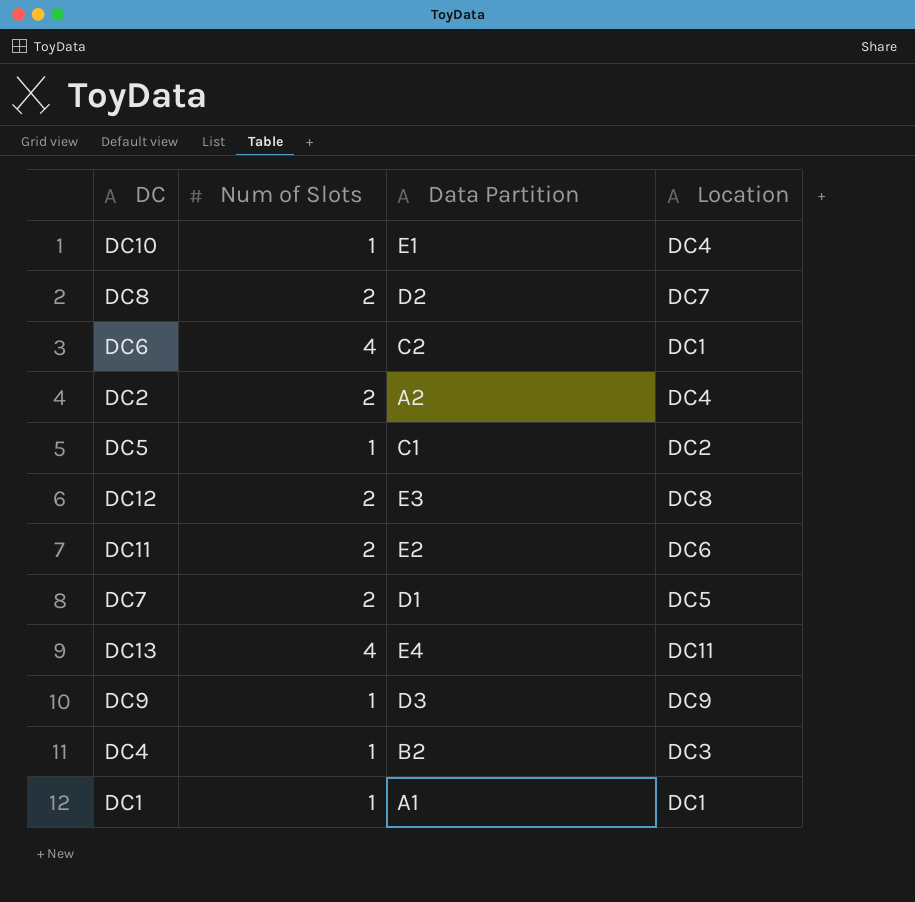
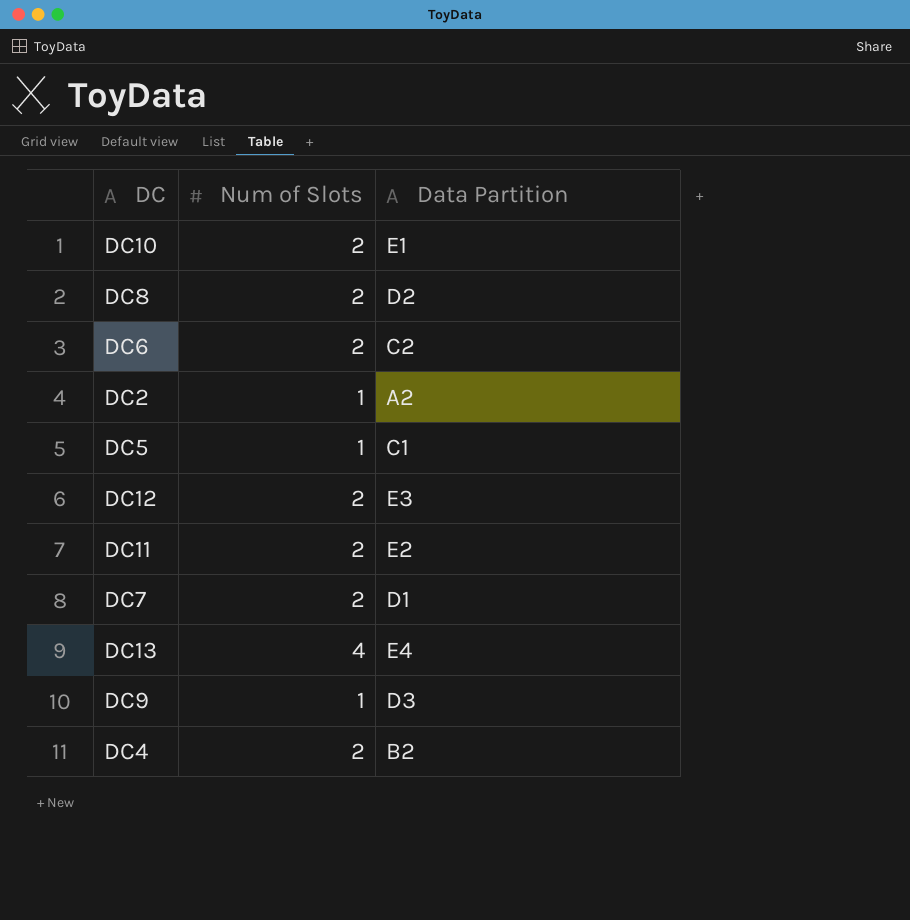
column Location | position: 4 -> none
row DC1: 1 | A1 | DC1 -> none
DC10 | Num of Slots: 1 -> 2
DC6 | Num of Slots: 4 -> 2
DC2 | Num of Slots: 2 -> 1
DC4 | Num of Slots: 1 -> 2

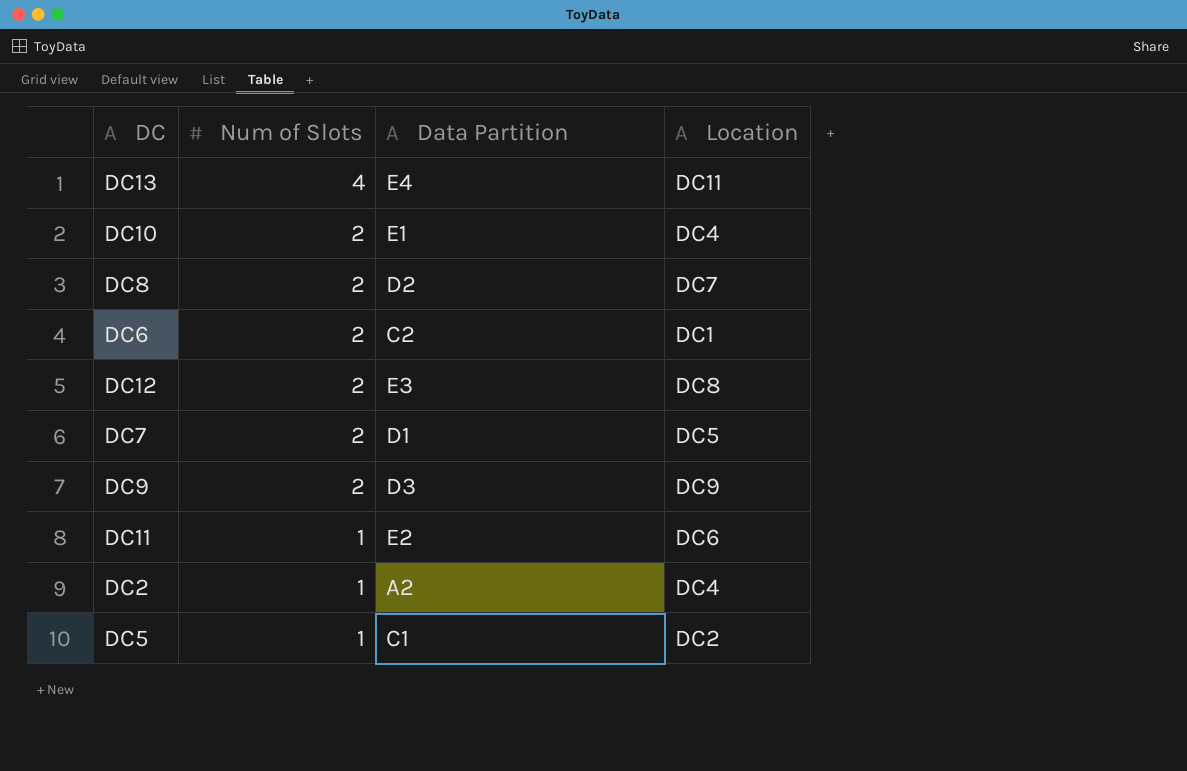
row order: none -> Num of Slots descending
column Location | position: none -> 4
row DC4: 2 | B2 -> none
DC9 | Num of Slots: 1 -> 2
DC11 | Num of Slots: 2 -> 1

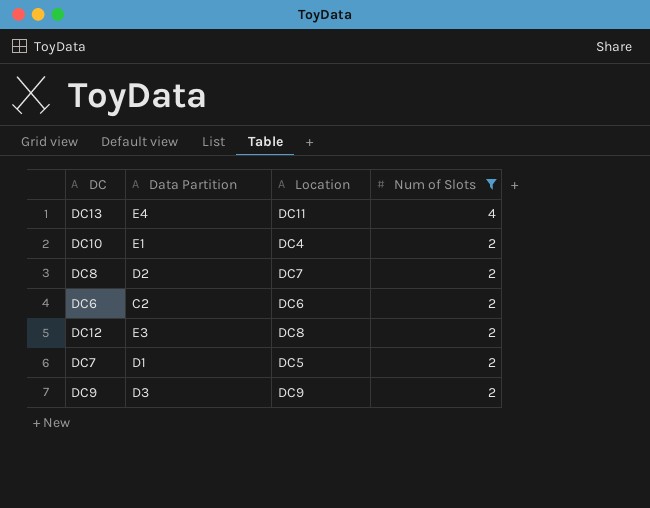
filter: none -> Num of Slots != 1
column Num of Slots | position: 2 -> 4
DC6 | Location: DC1 -> DC6

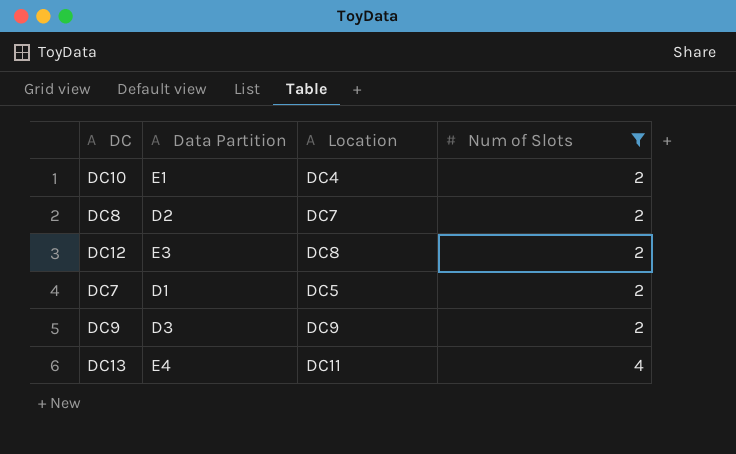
row order: Num of Slots descending -> Num of Slots ascending
row DC6: C2 | DC6 | 2 -> none

